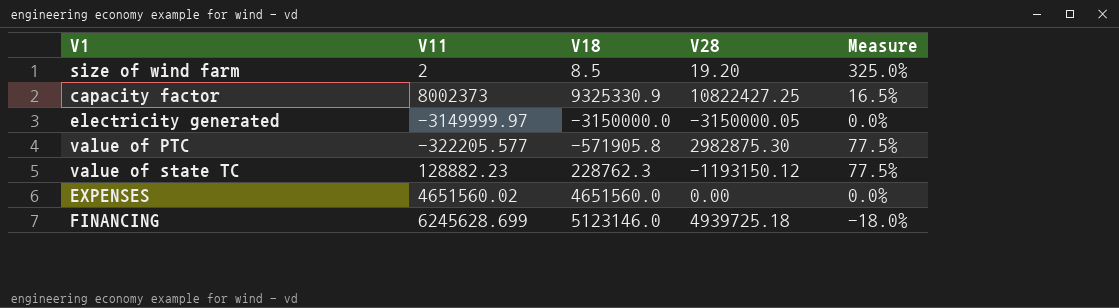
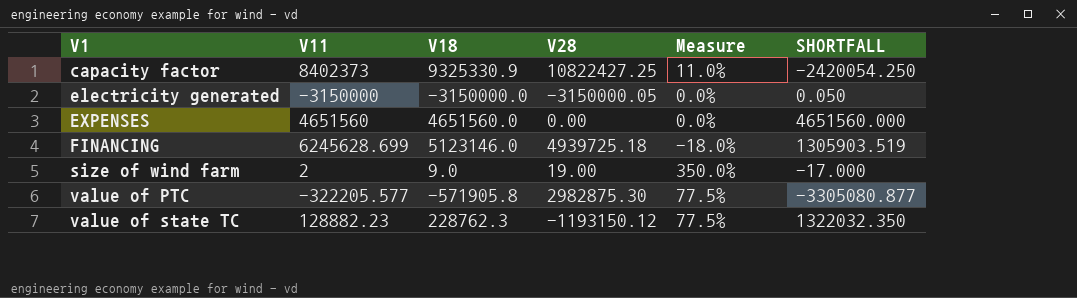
row order: none -> V1 ascending
column SHORTFALL | formula: none -> [V11] - [V28]
capacity factor | V11: 8002373 -> 8402373
capacity factor | Measure: 16.5% -> 11.0%
electricity generated | V11: -3149999.97 -> -3150000
EXPENSES | V11: 4651560.02 -> 4651560
size of wind farm | V18: 8.5 -> 9.0
size of wind farm | V28: 19.20 -> 19.00
size of wind farm | Measure: 325.0% -> 350.0%

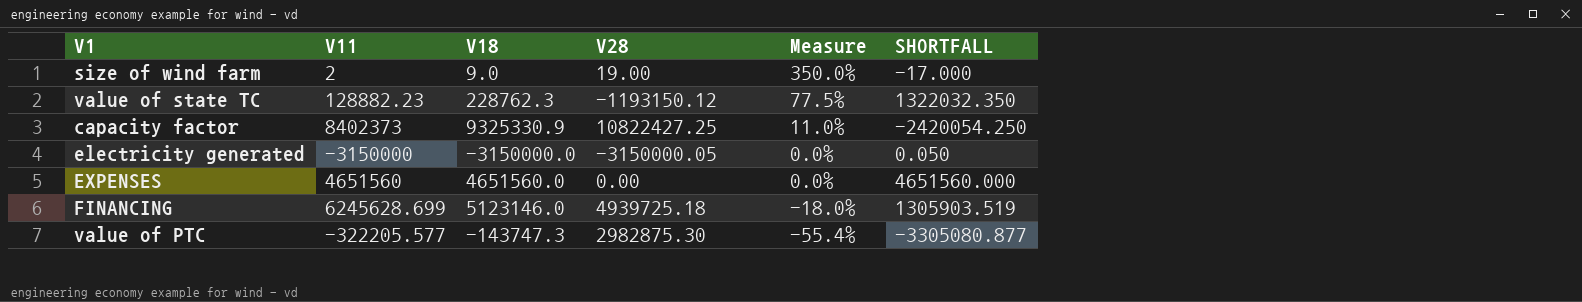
row order: V1 ascending -> Measure descending
value of PTC | V18: -571905.8 -> -143747.3
value of PTC | Measure: 77.5% -> -55.4%

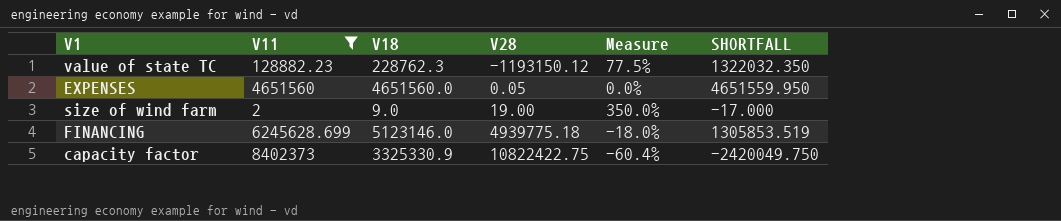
filter: none -> V11 >= 2
row order: Measure descending -> V28 ascending
EXPENSES | V28: 0.00 -> 0.05
EXPENSES | SHORTFALL: 4651560.000 -> 4651559.950
FINANCING | V28: 4939725.18 -> 4939775.18
FINANCING | SHORTFALL: 1305903.519 -> 1305853.519
capacity factor | V18: 9325330.9 -> 3325330.9
capacity factor | V28: 10822427.25 -> 10822422.75
capacity factor | Measure: 11.0% -> -60.4%
capacity factor | SHORTFALL: -2420054.250 -> -2420049.750

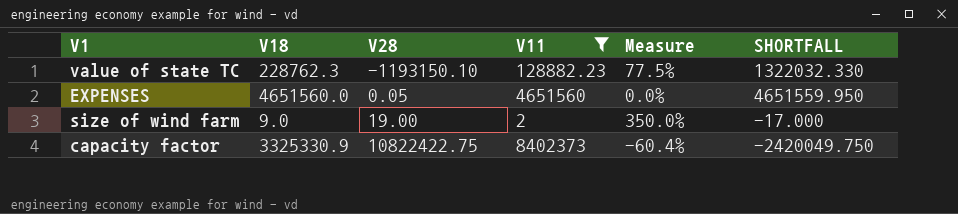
column V11 | position: 2 -> 4
row FINANCING: 6245628.699 | 5123146.0 | 4939775.18 | -18.0% | 1305853.519 -> none
value of state TC | V28: -1193150.12 -> -1193150.10
value of state TC | SHORTFALL: 1322032.350 -> 1322032.330

